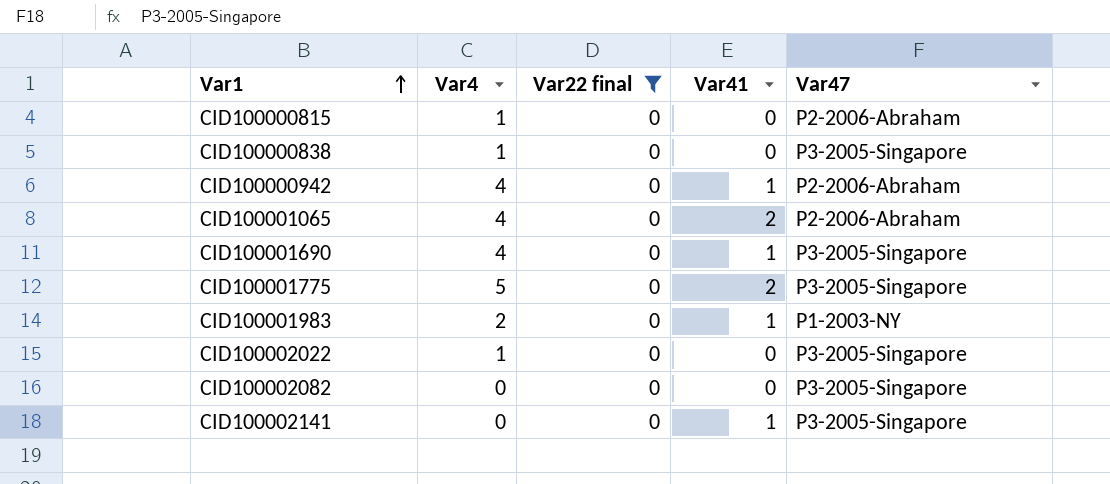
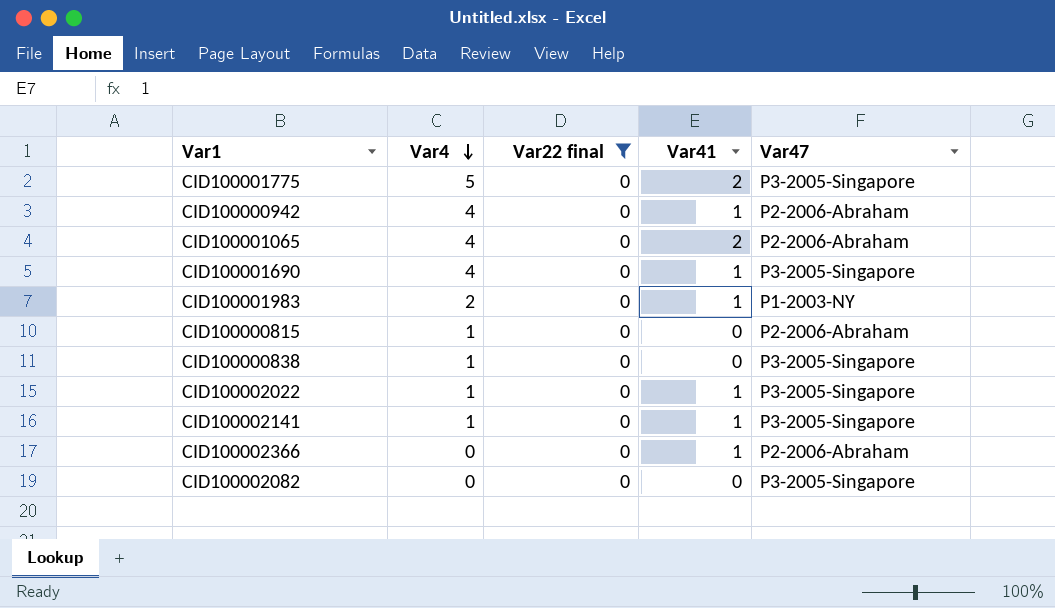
row order: Var1 ascending -> Var4 descending
CID100002022 | Var41: 0 -> 1
CID100002141 | Var4: 0 -> 1
row CID100002366: none -> 0 | 0 | 1 | P2-2006-Abraham

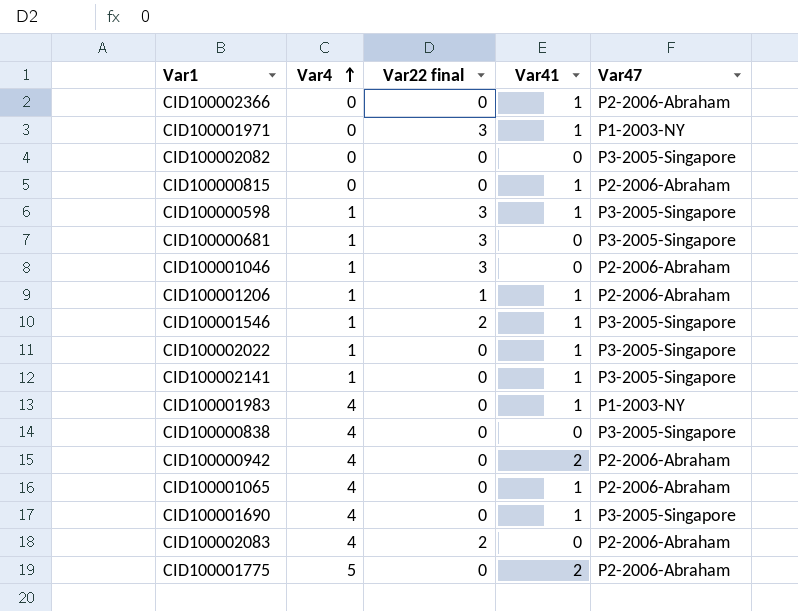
filter: Var22 final = 0 -> none
row order: Var4 descending -> Var4 ascending
CID100000815 | Var4: 1 -> 0
CID100000815 | Var41: 0 -> 1
CID100001983 | Var4: 2 -> 4
CID100000838 | Var4: 1 -> 4
CID100000942 | Var41: 1 -> 2
CID100001065 | Var41: 2 -> 1
CID100001775 | Var47: P3-2005-Singapore -> P2-2006-Abraham

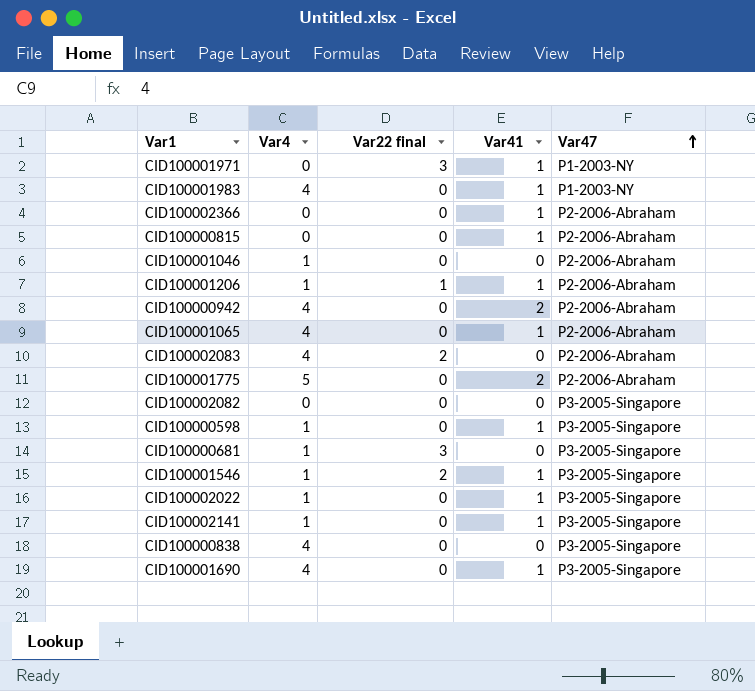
row order: Var4 ascending -> Var47 ascending
CID100001046 | Var22 final: 3 -> 0
CID100000598 | Var22 final: 3 -> 0

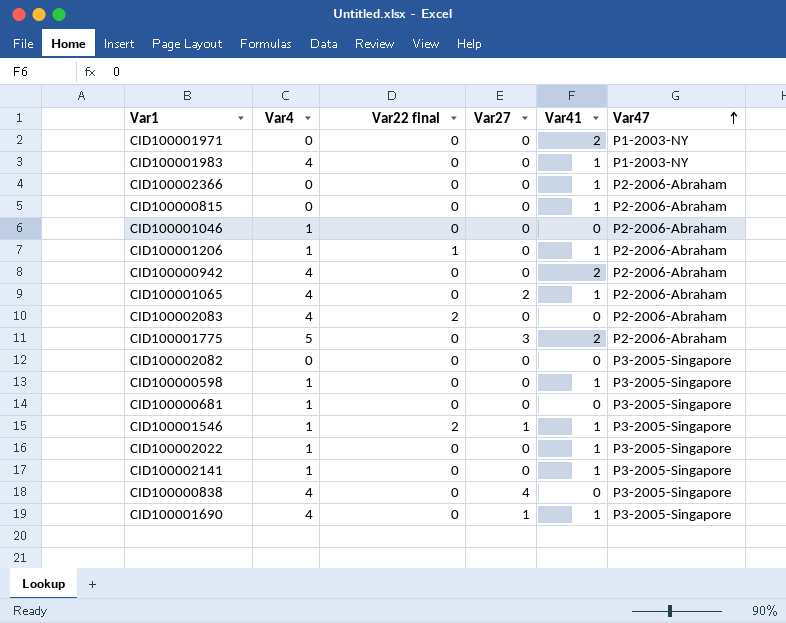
column Var27 | position: none -> 4
CID100001971 | Var22 final: 3 -> 0
CID100001971 | Var41: 1 -> 2
CID100000681 | Var22 final: 3 -> 0

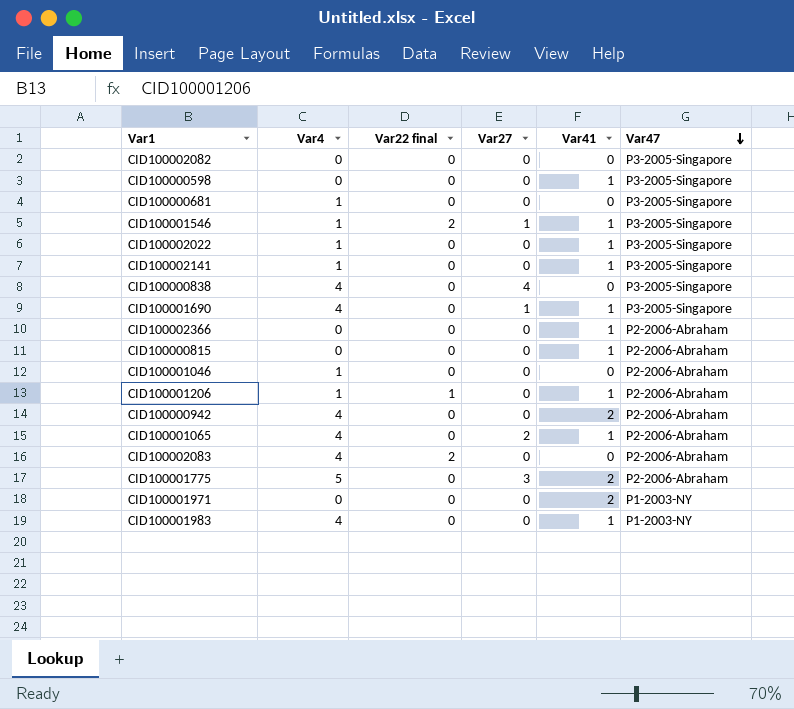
row order: Var47 ascending -> Var47 descending
CID100000598 | Var4: 1 -> 0

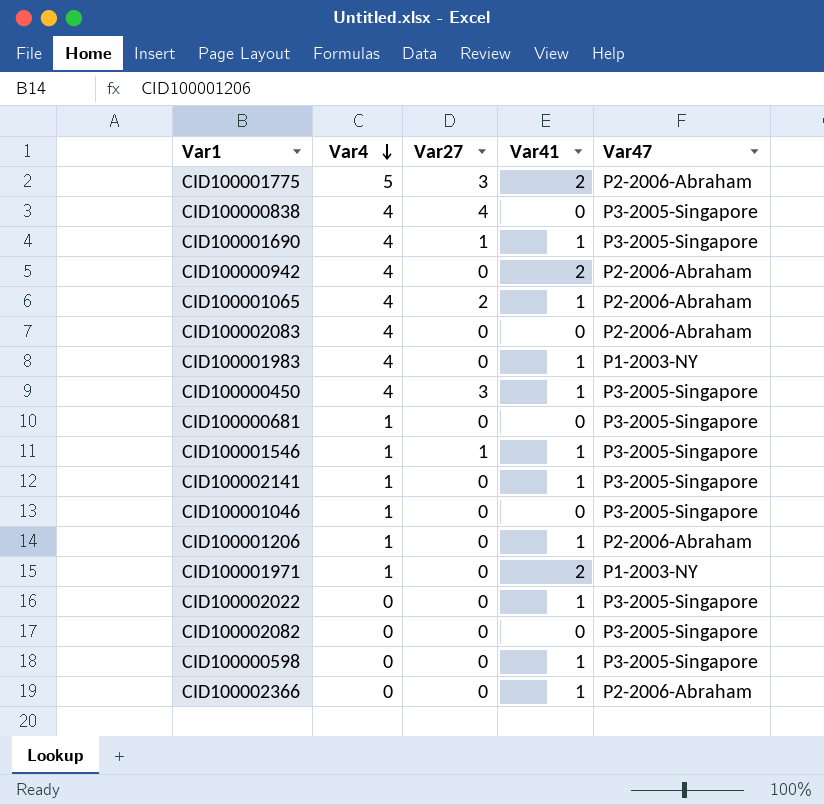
row order: Var47 descending -> Var4 descending
column Var22 final | position: 3 -> none
row CID100000815: 0 | 0 | 0 | 1 | P2-2006-Abraham -> none
row CID100000450: none -> 4 | 3 | 1 | P3-2005-Singapore
CID100001046 | Var47: P2-2006-Abraham -> P3-2005-Singapore
CID100001971 | Var4: 0 -> 1
CID100002022 | Var4: 1 -> 0

